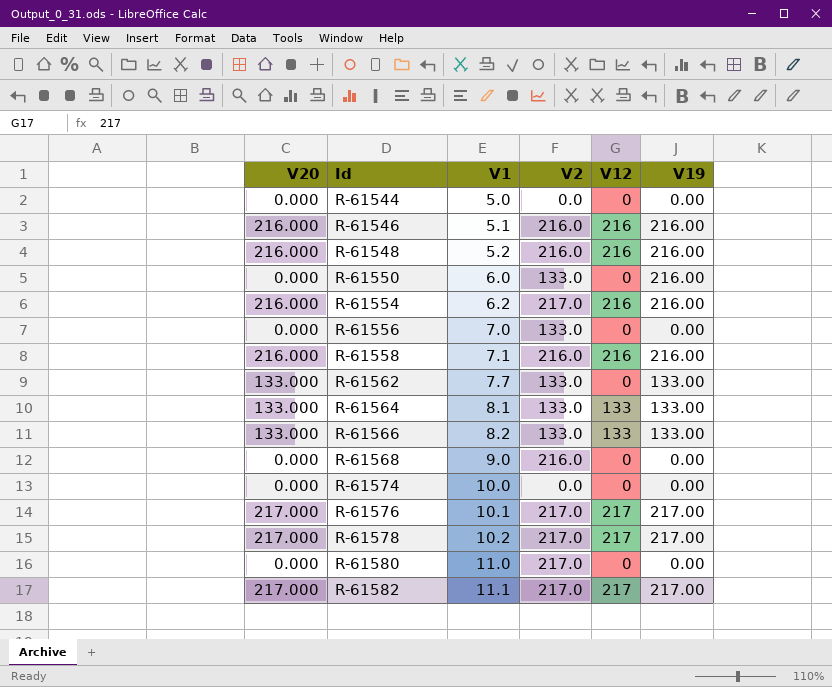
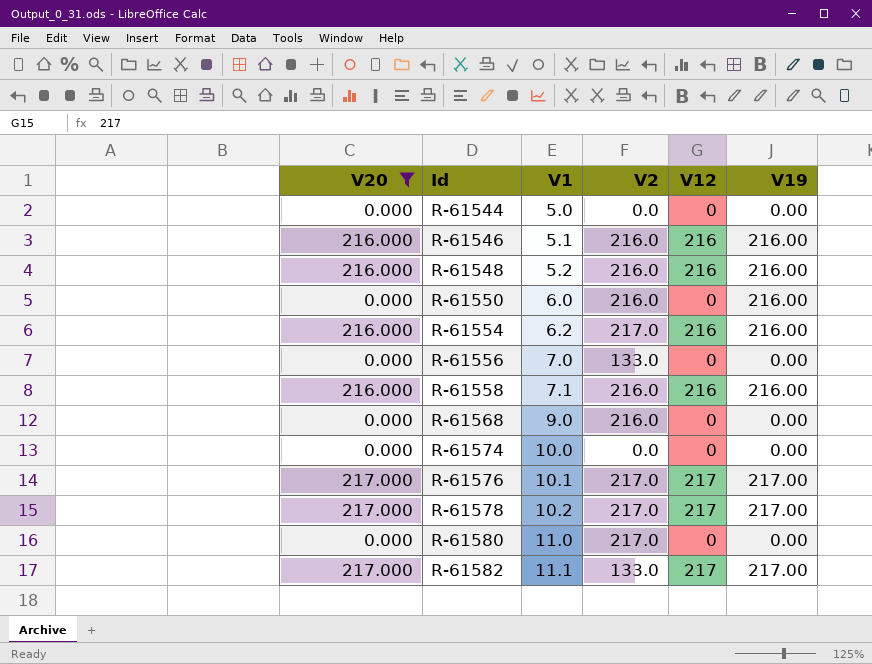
filter: none -> V20 != 133.000
R-61550 | V2: 133.0 -> 216.0
R-61582 | V2: 217.0 -> 133.0

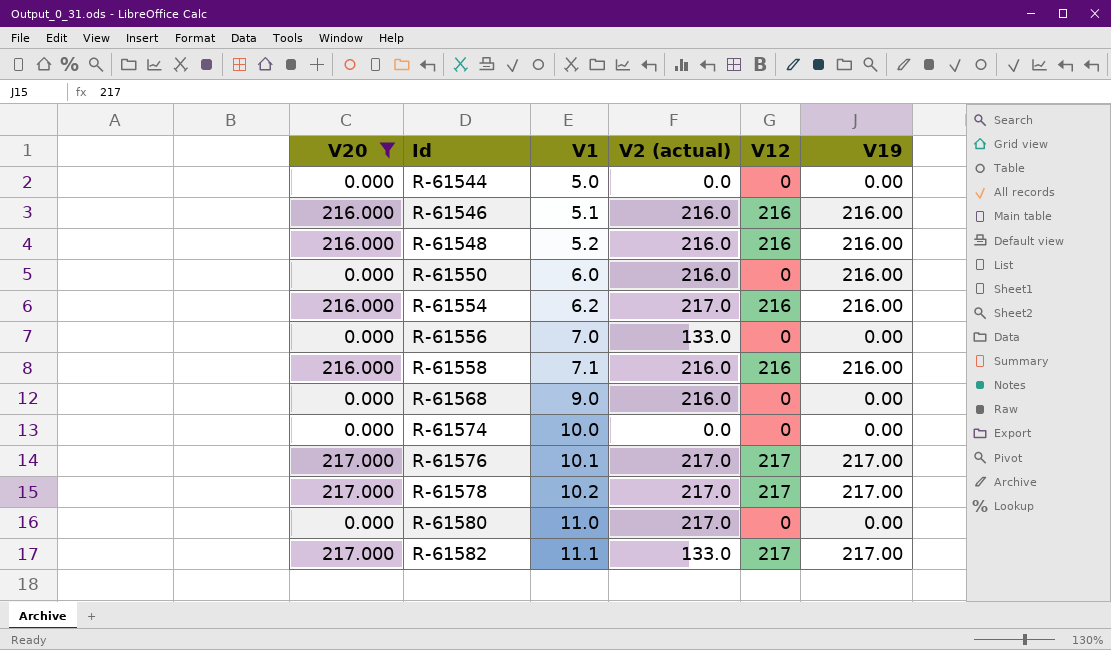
column name: V2 -> V2 (actual)

